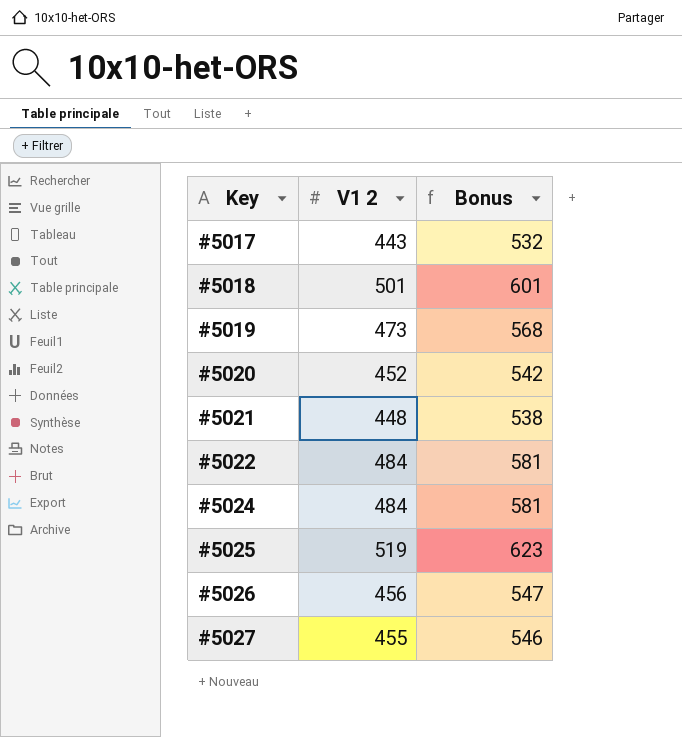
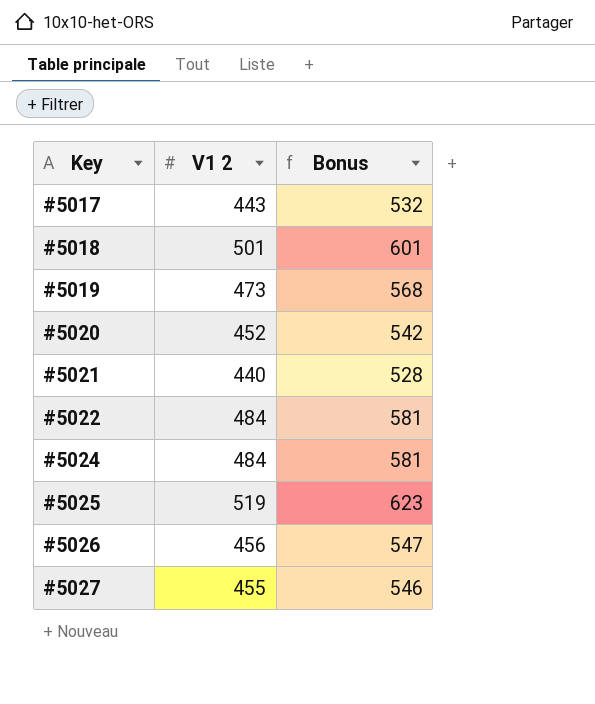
#5021 | V1 2: 448 -> 440
#5021 | Bonus: 538 -> 528

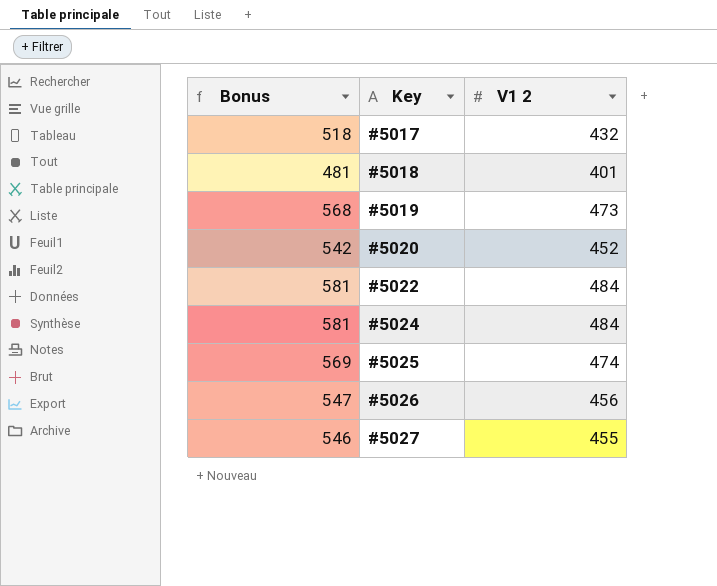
column Bonus | position: 3 -> 1
row #5021: 440 | 528 -> none
#5017 | Bonus: 532 -> 518
#5017 | V1 2: 443 -> 432
#5018 | Bonus: 601 -> 481
#5018 | V1 2: 501 -> 401
#5025 | Bonus: 623 -> 569
#5025 | V1 2: 519 -> 474

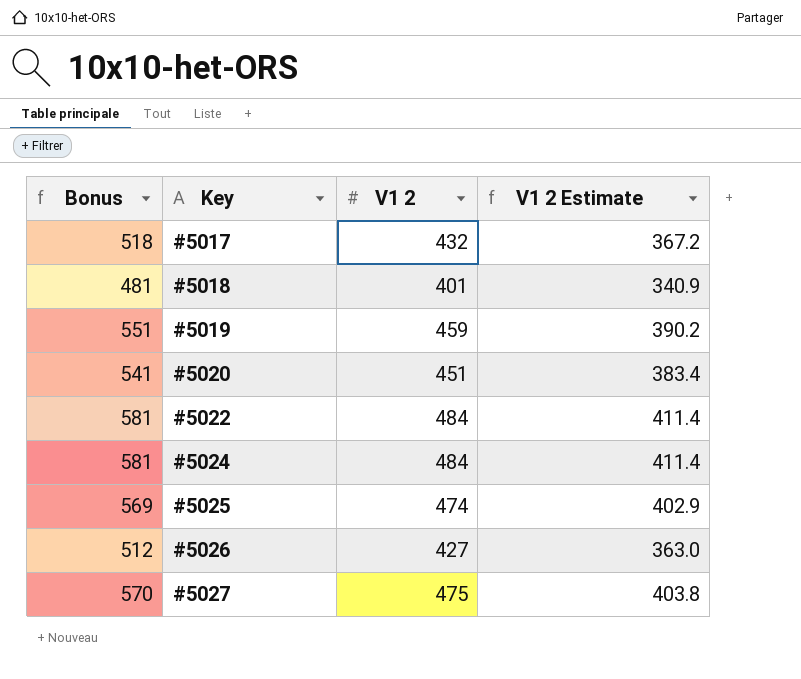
column V1 2 Estimate | formula: none -> [V1 2] * 0.85
#5019 | Bonus: 568 -> 551
#5019 | V1 2: 473 -> 459
#5020 | Bonus: 542 -> 541
#5020 | V1 2: 452 -> 451
#5026 | Bonus: 547 -> 512
#5026 | V1 2: 456 -> 427
#5027 | Bonus: 546 -> 570
#5027 | V1 2: 455 -> 475

